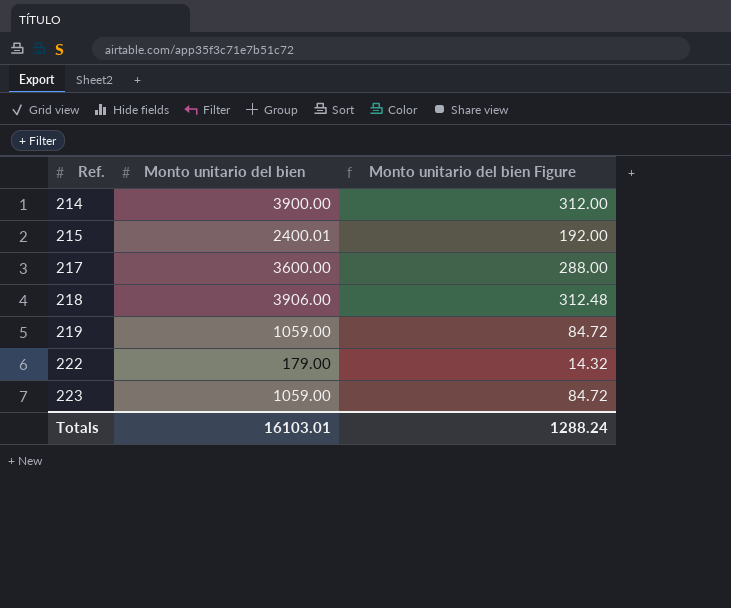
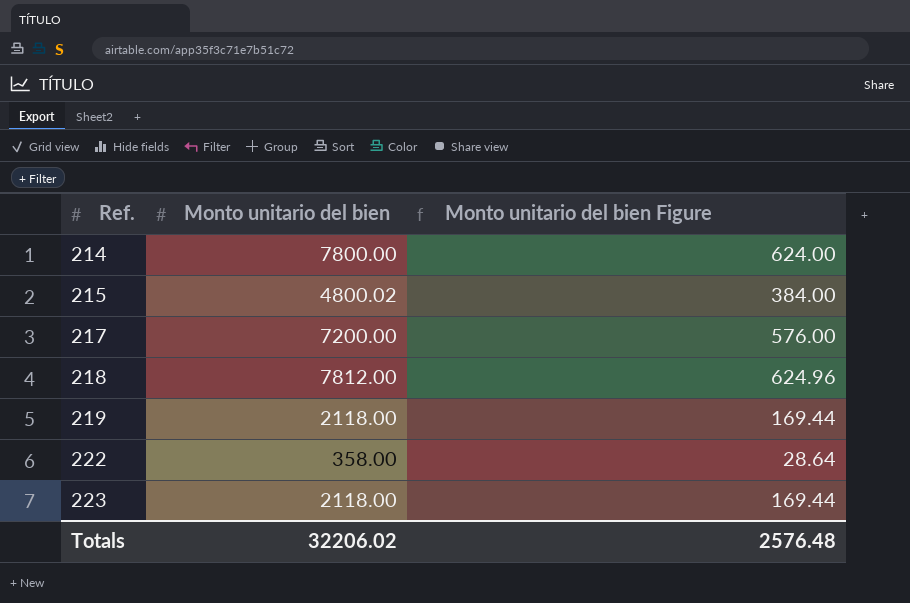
214 | Monto unitario del bien: 3900.00 -> 7800.00
214 | Monto unitario del bien Figure: 312.00 -> 624.00
215 | Monto unitario del bien: 2400.01 -> 4800.02
215 | Monto unitario del bien Figure: 192.00 -> 384.00
217 | Monto unitario del bien: 3600.00 -> 7200.00
217 | Monto unitario del bien Figure: 288.00 -> 576.00
218 | Monto unitario del bien: 3906.00 -> 7812.00
218 | Monto unitario del bien Figure: 312.48 -> 624.96
219 | Monto unitario del bien: 1059.00 -> 2118.00
219 | Monto unitario del bien Figure: 84.72 -> 169.44
222 | Monto unitario del bien: 179.00 -> 358.00
222 | Monto unitario del bien Figure: 14.32 -> 28.64
223 | Monto unitario del bien: 1059.00 -> 2118.00
223 | Monto unitario del bien Figure: 84.72 -> 169.44
Totals | Monto unitario del bien: 16103.01 -> 32206.02
Totals | Monto unitario del bien Figure: 1288.24 -> 2576.48

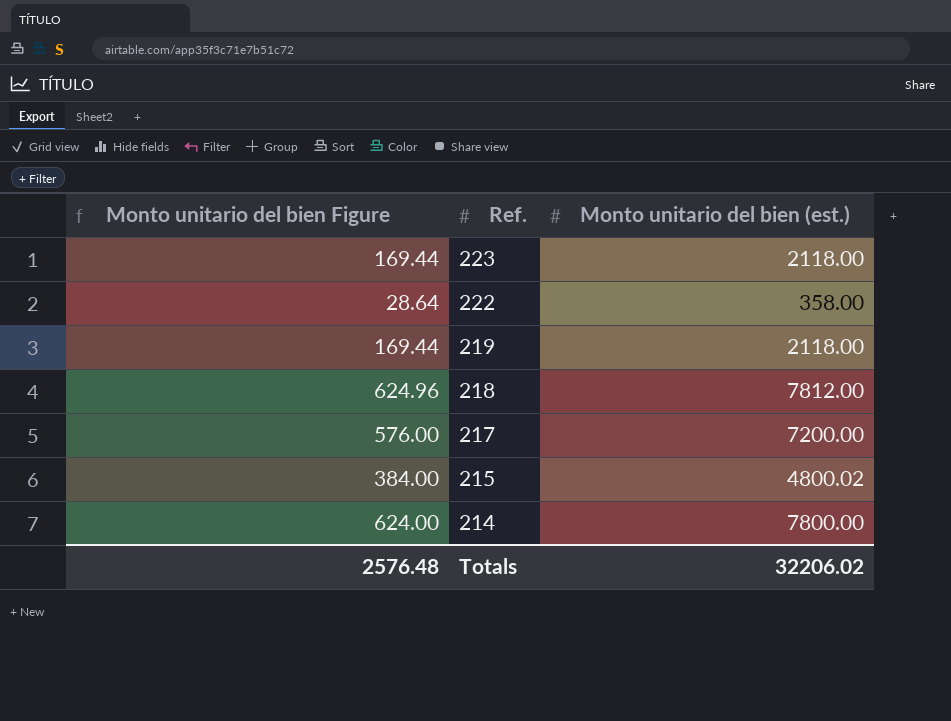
row order: Ref. ascending -> Ref. descending
column Monto unitario del bien Figure | position: 3 -> 1
column name: Monto unitario del bien -> Monto unitario del bien (est.)

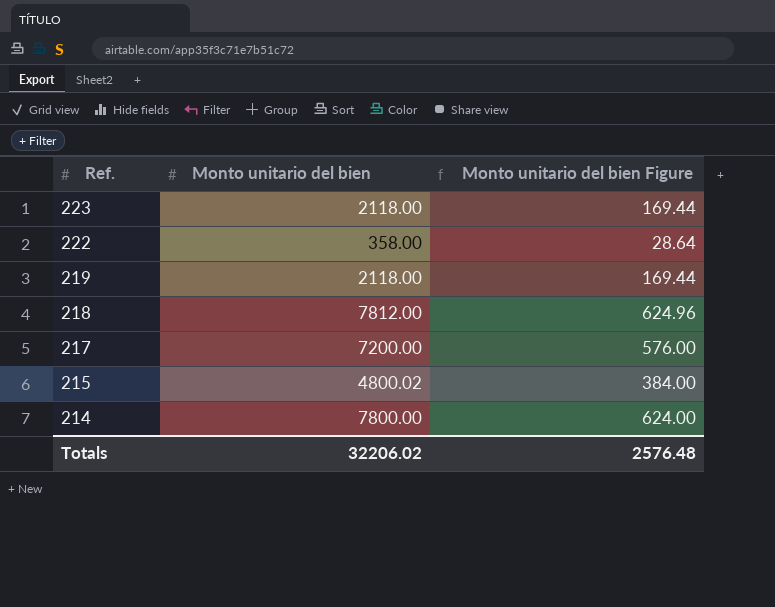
column name: Monto unitario del bien (est.) -> Monto unitario del bien
column Monto unitario del bien Figure | position: 1 -> 3

